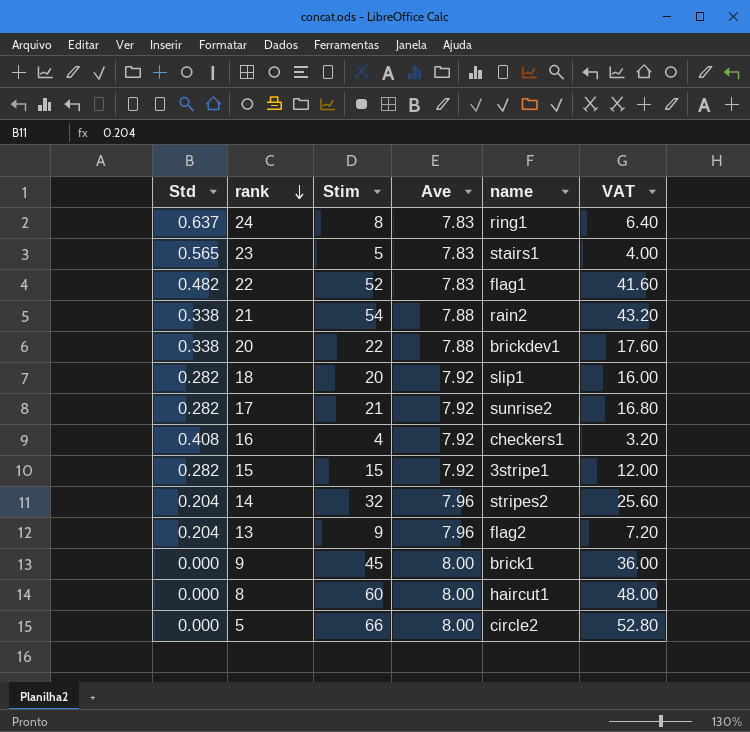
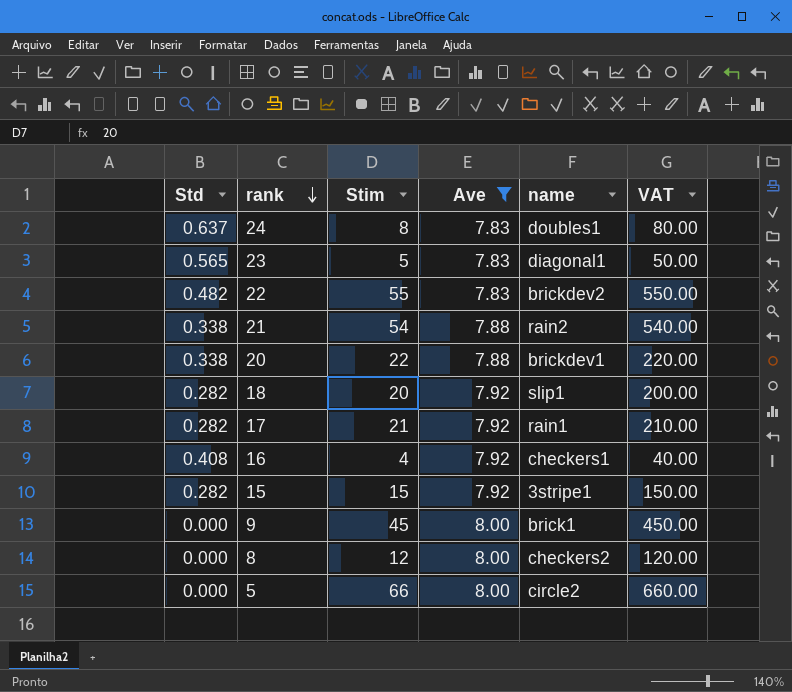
filter: none -> Ave != 7.96
column VAT | formula: [Stim] * 0.8 -> [Stim] * 10
24 | name: ring1 -> doubles1
23 | name: stairs1 -> diagonal1
22 | Stim: 52 -> 55
22 | name: flag1 -> brickdev2
17 | name: sunrise2 -> rain1
8 | Stim: 60 -> 12
8 | name: haircut1 -> checkers2

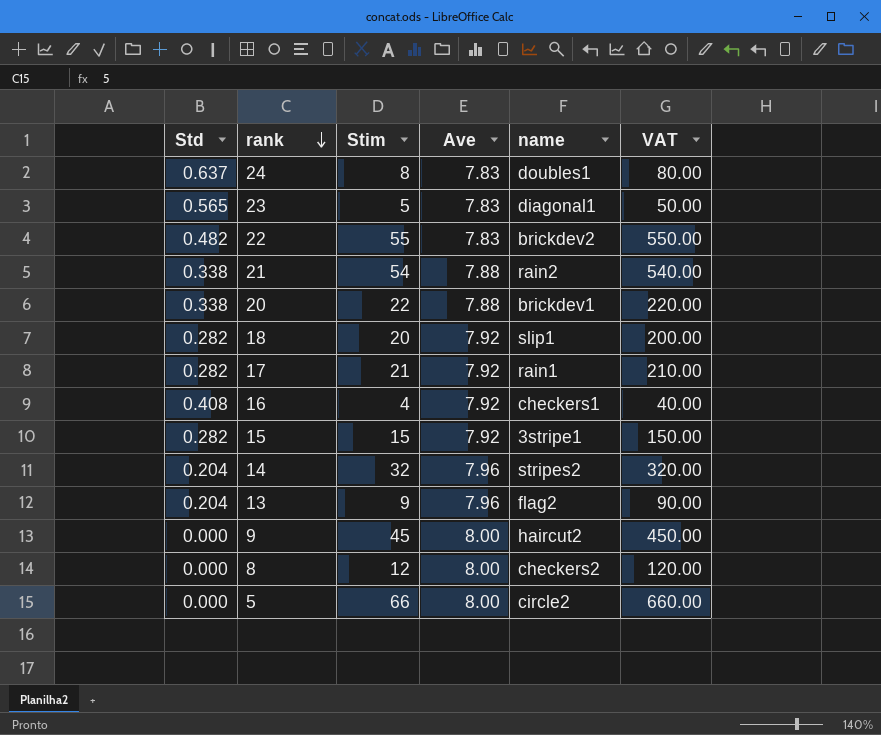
filter: Ave != 7.96 -> none
9 | name: brick1 -> haircut2

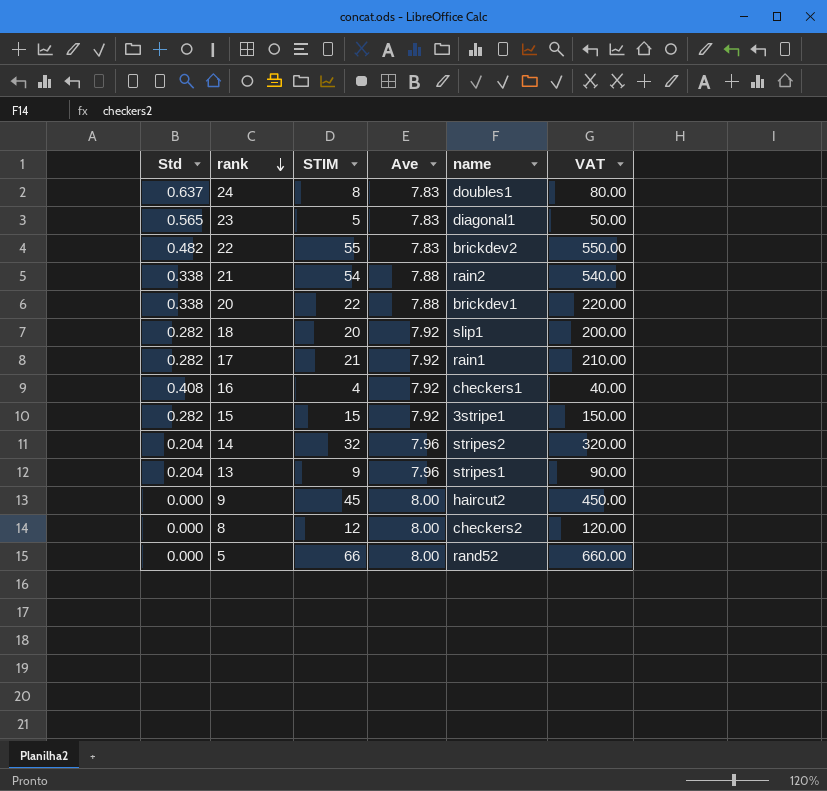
column name: Stim -> STIM
13 | name: flag2 -> stripes1
5 | name: circle2 -> rand52

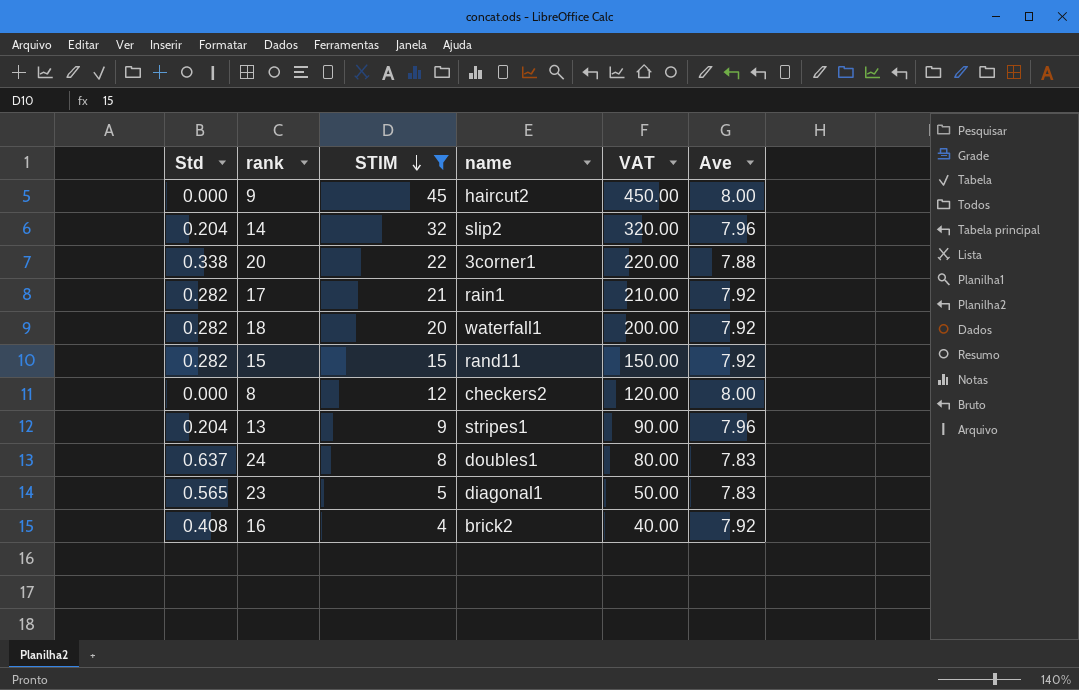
filter: none -> STIM <= 45
row order: rank descending -> STIM descending
column Ave | position: 4 -> 6
14 | name: stripes2 -> slip2
20 | name: brickdev1 -> 3corner1
18 | name: slip1 -> waterfall1
15 | name: 3stripe1 -> rand11
16 | name: checkers1 -> brick2

